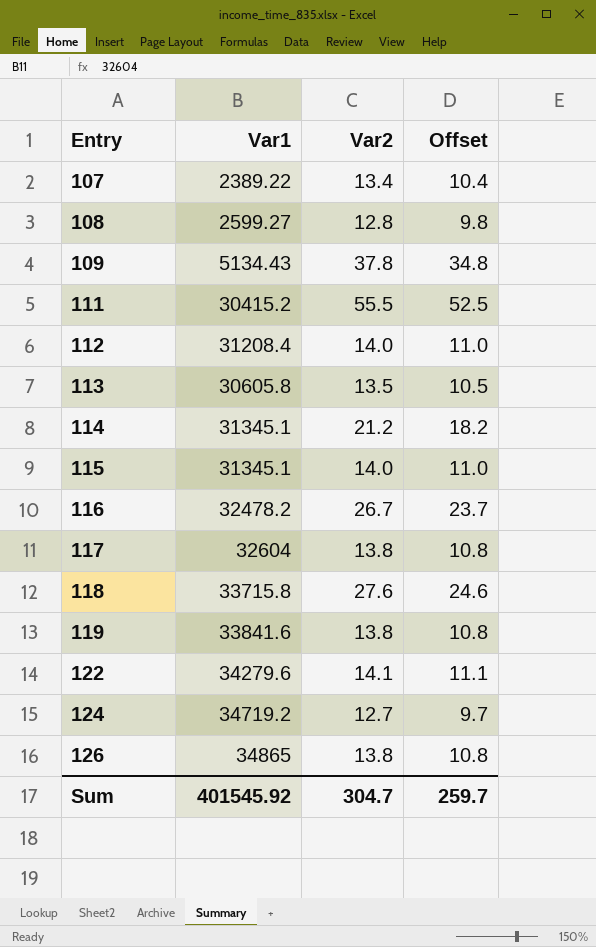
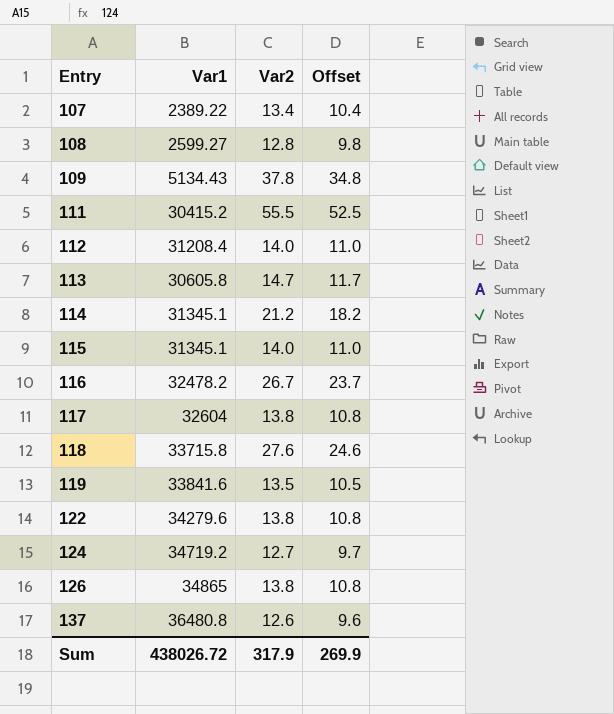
113 | Var2: 13.5 -> 14.7
113 | Offset: 10.5 -> 11.7
119 | Var2: 13.8 -> 13.5
119 | Offset: 10.8 -> 10.5
122 | Var2: 14.1 -> 13.8
122 | Offset: 11.1 -> 10.8
row 137: none -> 36480.8 | 12.6 | 9.6
Sum | Var1: 401545.92 -> 438026.72
Sum | Var2: 304.7 -> 317.9
Sum | Offset: 259.7 -> 269.9

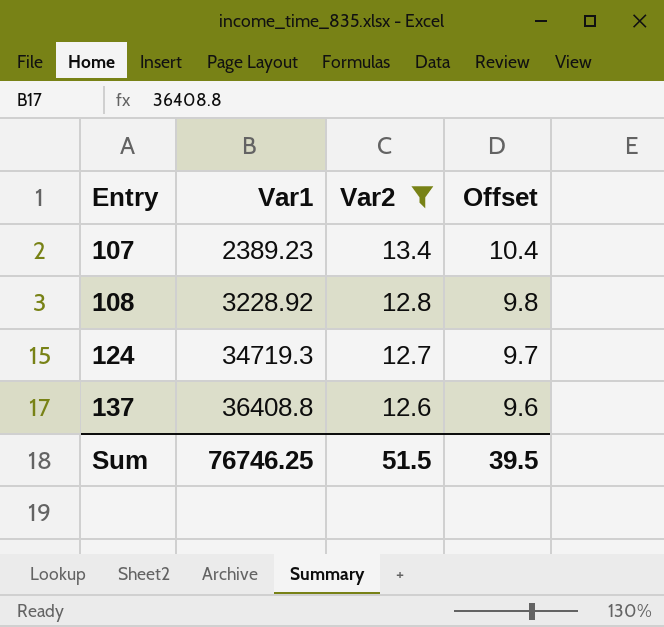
filter: none -> Var2 <= 13.4
107 | Var1: 2389.22 -> 2389.23
108 | Var1: 2599.27 -> 3228.92
124 | Var1: 34719.2 -> 34719.3
137 | Var1: 36480.8 -> 36408.8
Sum | Var1: 438026.72 -> 76746.25
Sum | Var2: 317.9 -> 51.5
Sum | Offset: 269.9 -> 39.5

